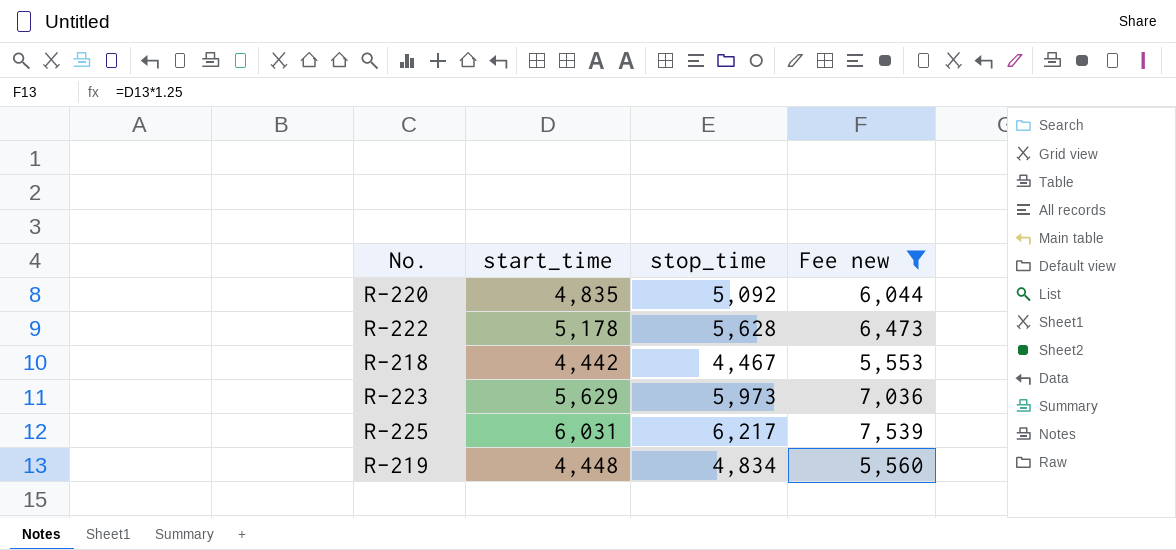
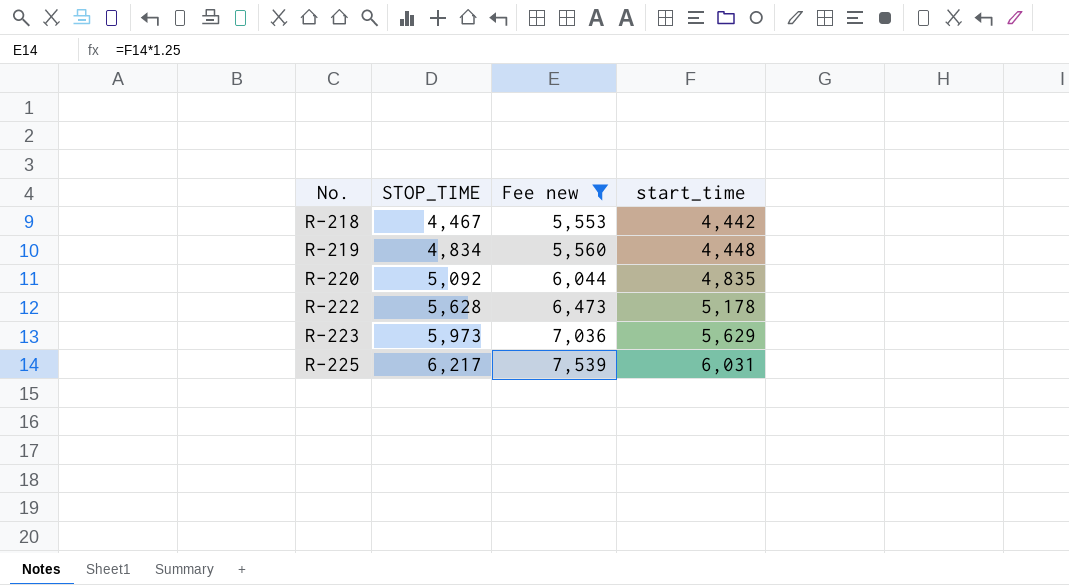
row order: none -> No. ascending
column name: stop_time -> STOP_TIME
column start_time | position: 2 -> 4

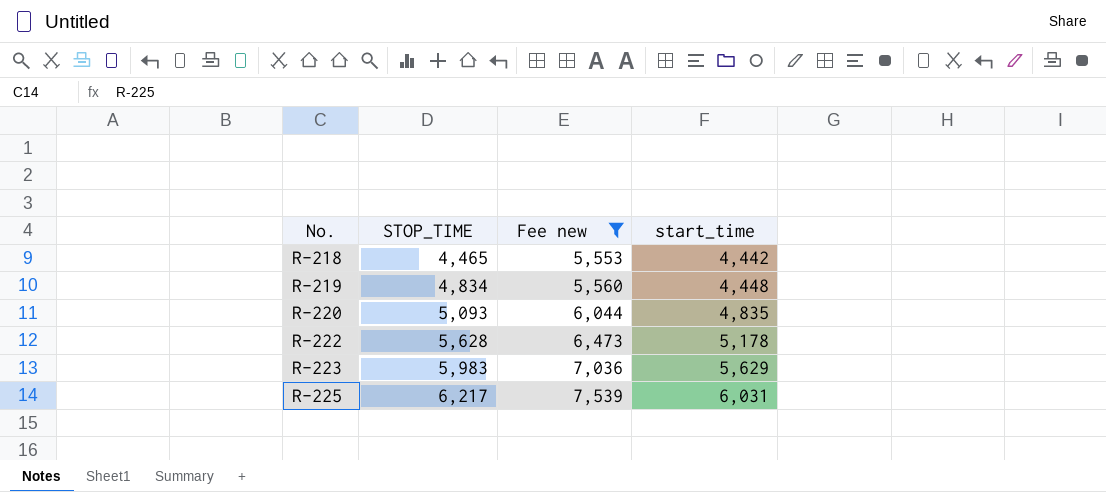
R-218 | STOP_TIME: 4,467 -> 4,465
R-220 | STOP_TIME: 5,092 -> 5,093
R-223 | STOP_TIME: 5,973 -> 5,983

